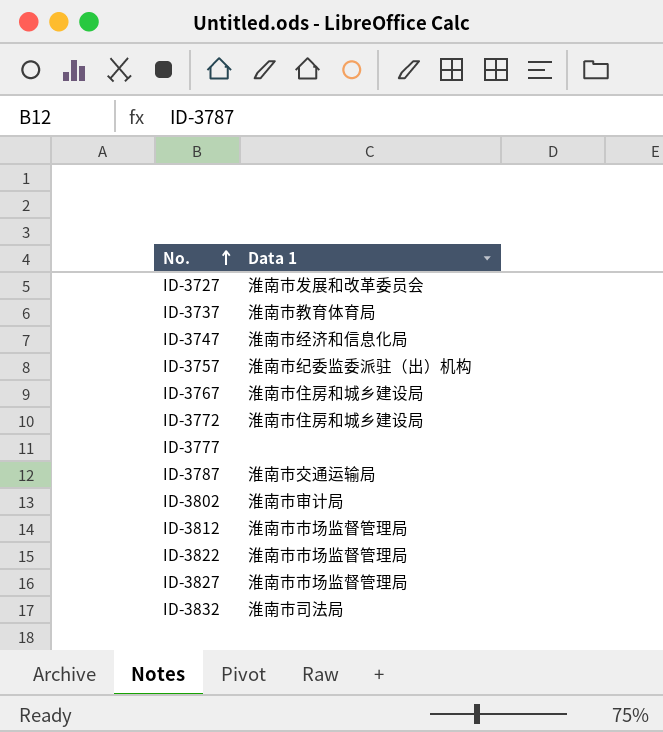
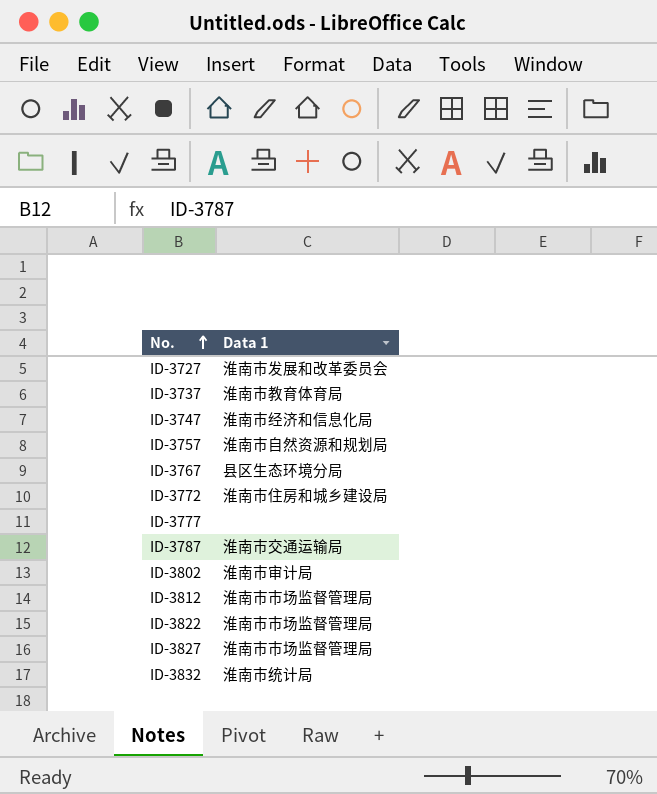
ID-3757 | Data 1: 淮南市纪委监委派驻（出）机构 -> 淮南市自然资源和规划局
ID-3767 | Data 1: 淮南市住房和城乡建设局 -> 县区生态环境分局
ID-3832 | Data 1: 淮南市司法局 -> 淮南市统计局

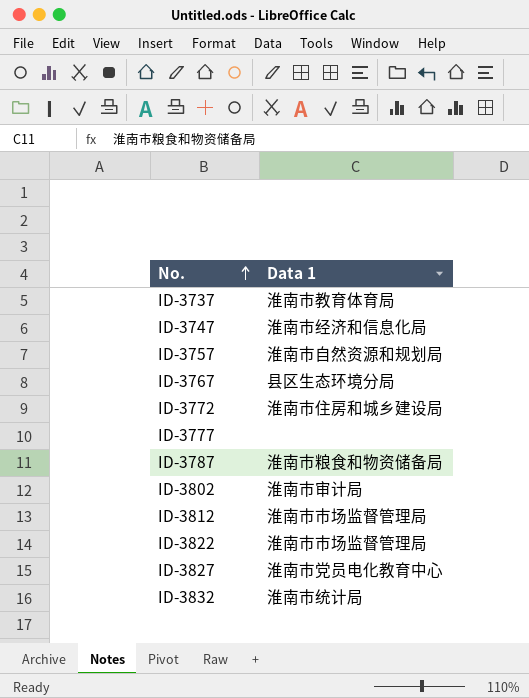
row ID-3727: 淮南市发展和改革委员会 -> none
ID-3787 | Data 1: 淮南市交通运输局 -> 淮南市粮食和物资储备局
ID-3827 | Data 1: 淮南市市场监督管理局 -> 淮南市党员电化教育中心

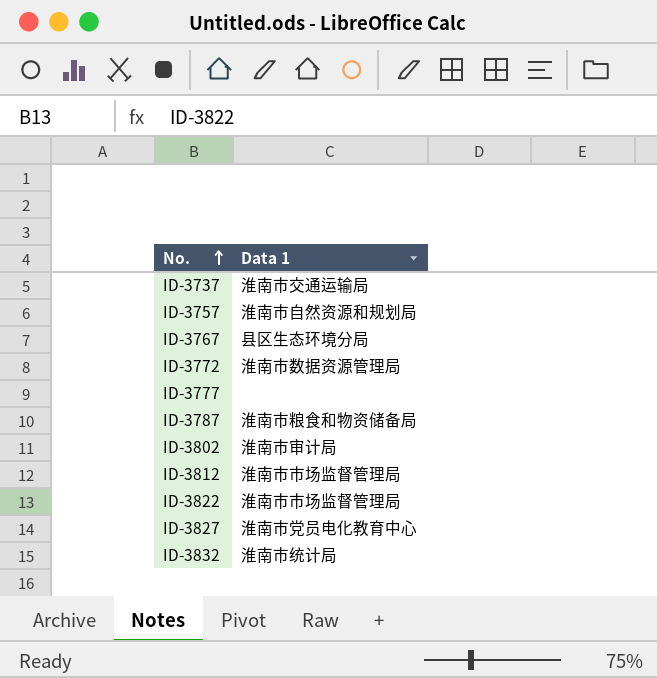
row ID-3747: 淮南市经济和信息化局 -> none
ID-3737 | Data 1: 淮南市教育体育局 -> 淮南市交通运输局
ID-3772 | Data 1: 淮南市住房和城乡建设局 -> 淮南市数据资源管理局

